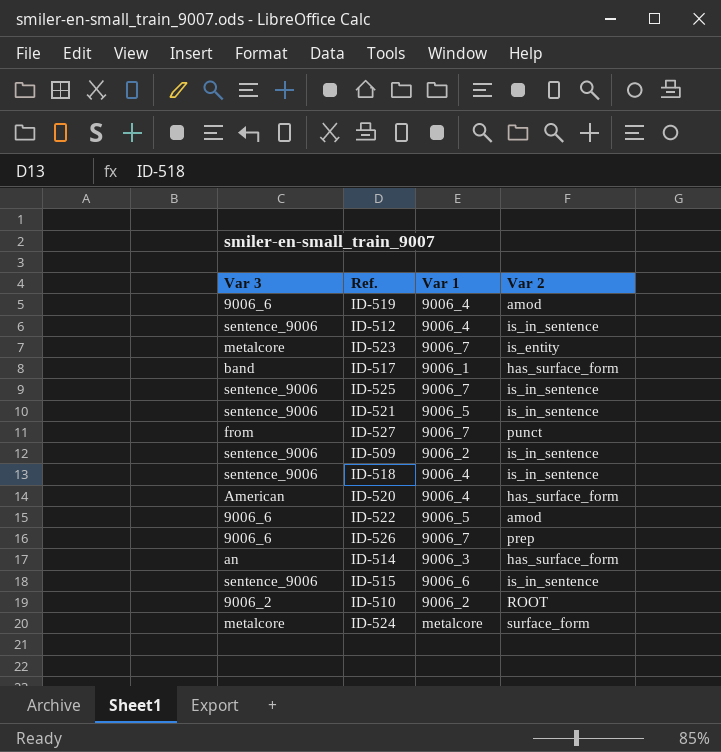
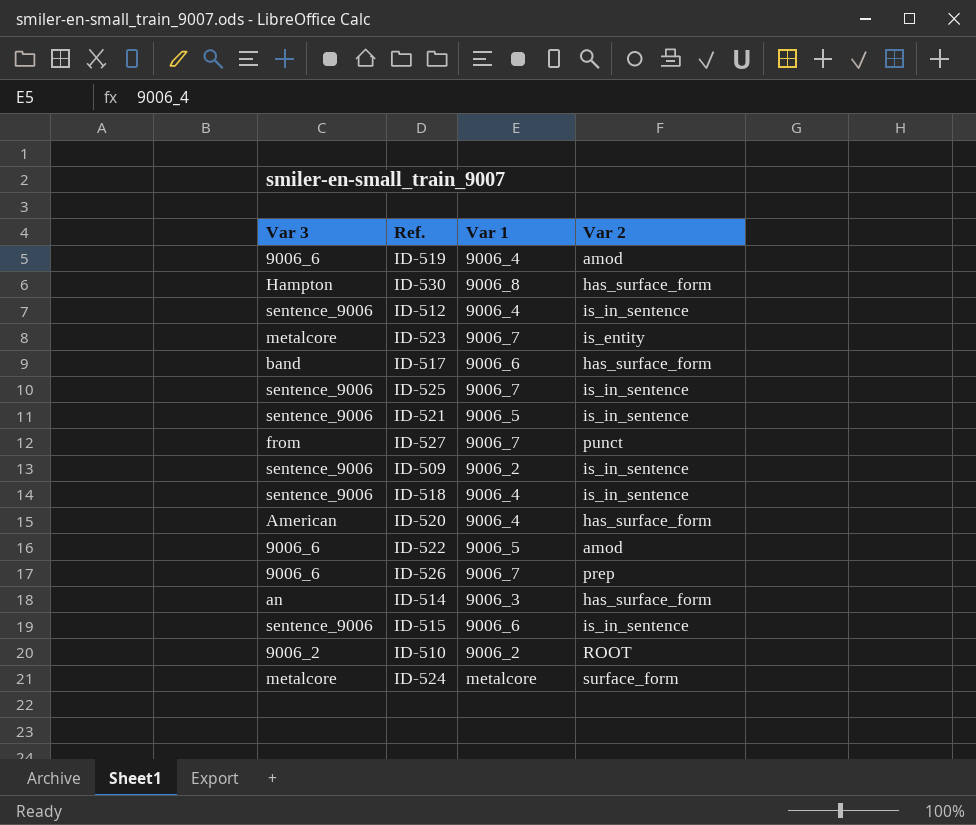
row ID-530: none -> Hampton | 9006_8 | has_surface_form
ID-517 | Var 1: 9006_1 -> 9006_6

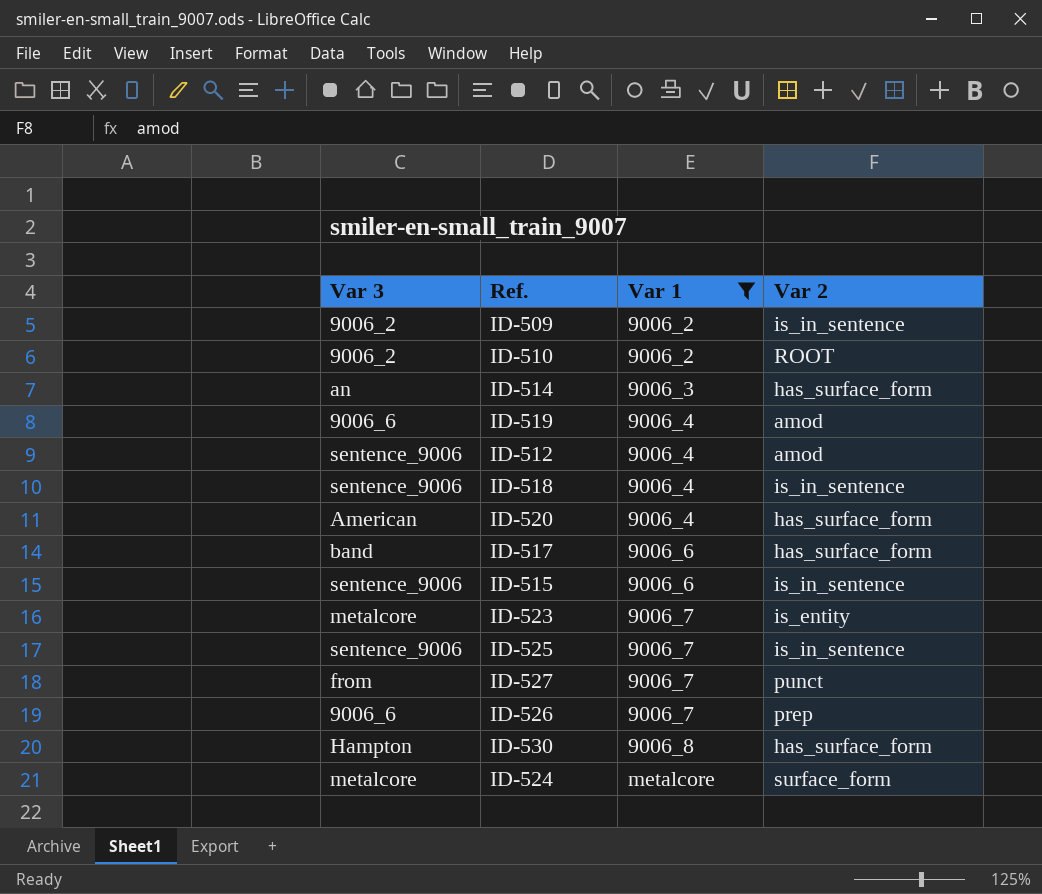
filter: none -> Var 1 != 9006_5
row order: none -> Var 1 ascending
ID-509 | Var 3: sentence_9006 -> 9006_2
ID-512 | Var 2: is_in_sentence -> amod

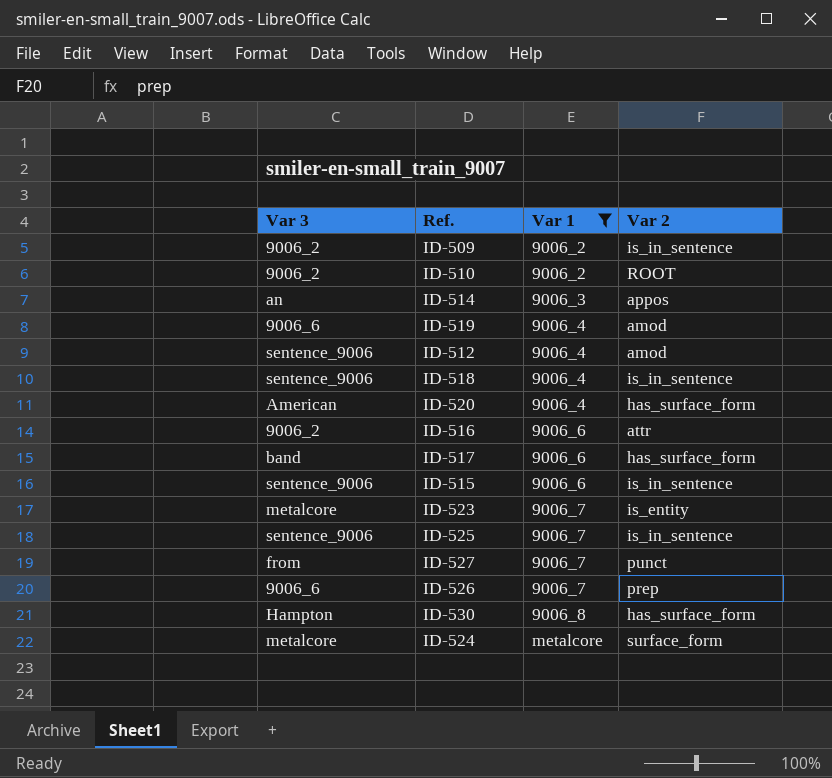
ID-514 | Var 2: has_surface_form -> appos
row ID-516: none -> 9006_2 | 9006_6 | attr

